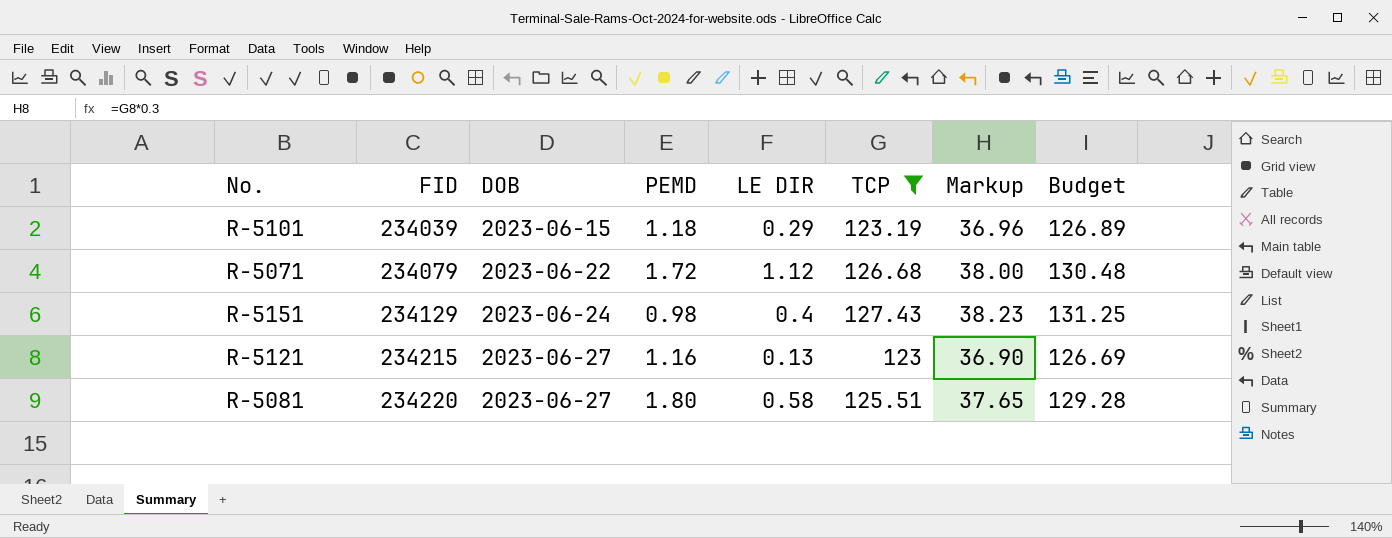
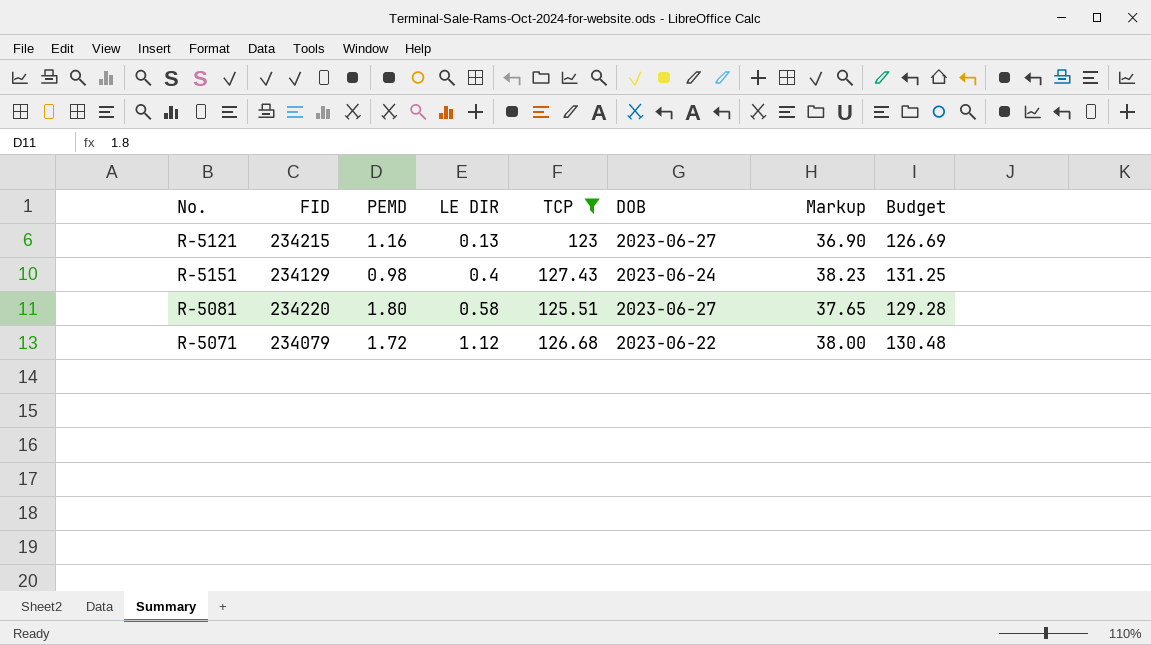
row order: FID ascending -> LE DIR ascending
column DOB | position: 3 -> 6
row R-5101: 234039 | 2023-06-15 | 1.18 | 0.29 | 123.19 | 36.96 | 126.89 -> none

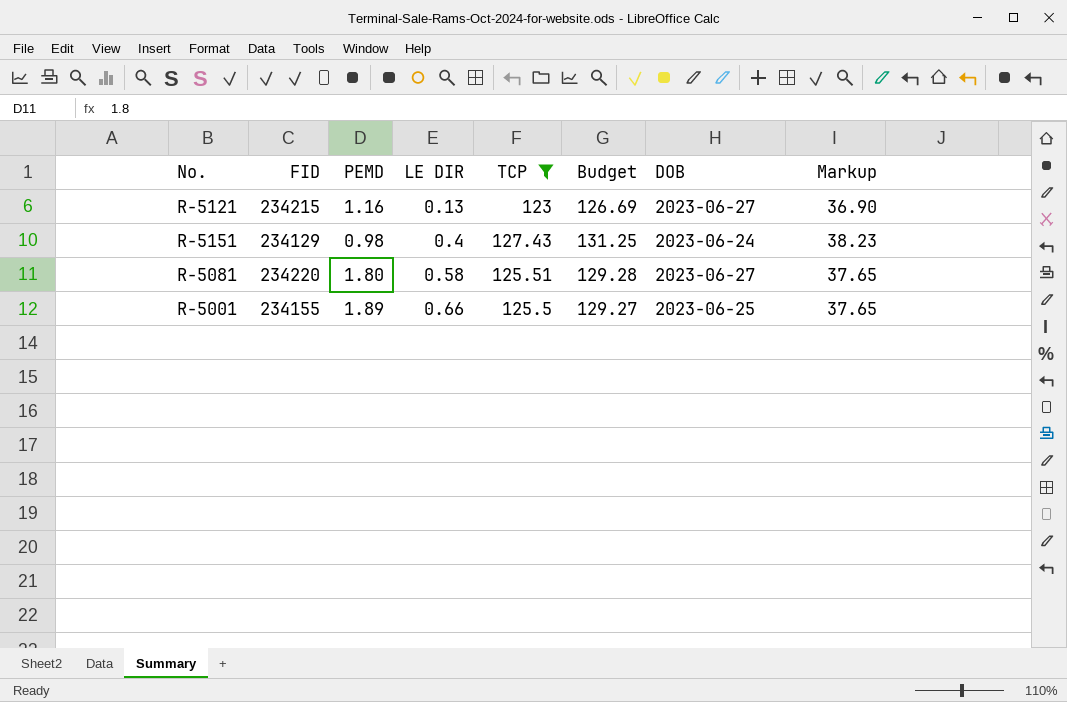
column Budget | position: 8 -> 6
row R-5071: 234079 | 1.72 | 1.12 | 126.68 | 2023-06-22 | 38.00 | 130.48 -> none
row R-5001: none -> 234155 | 1.89 | 0.66 | 125.5 | 129.27 | 2023-06-25 | 37.65

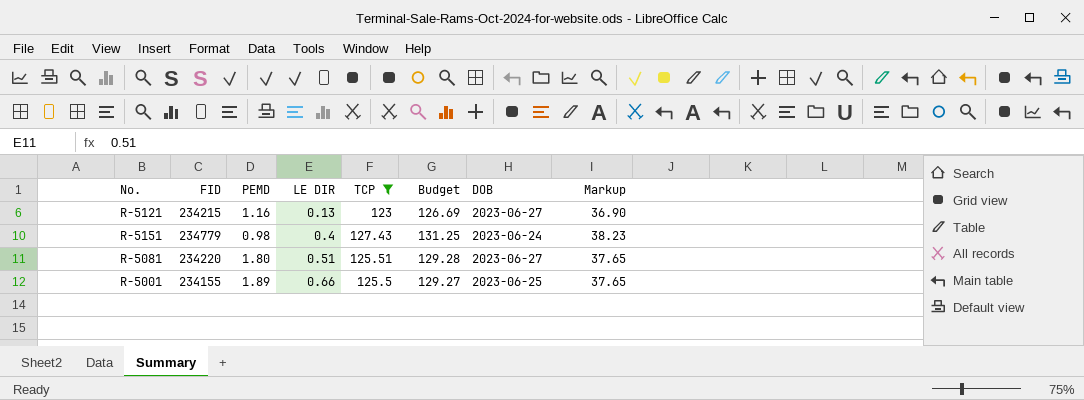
R-5151 | FID: 234129 -> 234779
R-5081 | LE DIR: 0.58 -> 0.51

